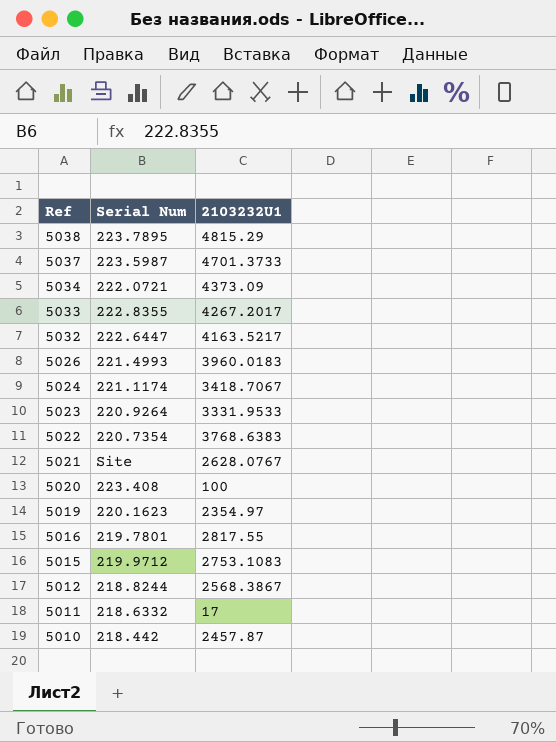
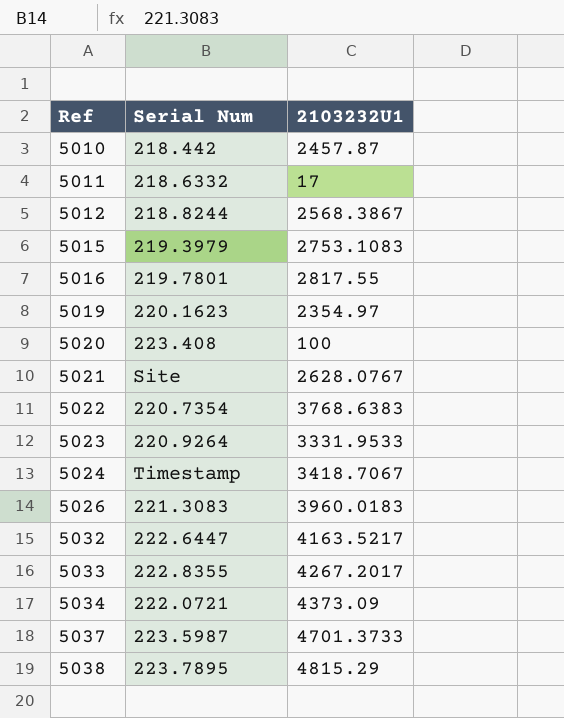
row order: Ref descending -> Ref ascending
5015 | Serial Num: 219.9712 -> 219.3979
5024 | Serial Num: 221.1174 -> Timestamp
5026 | Serial Num: 221.4993 -> 221.3083

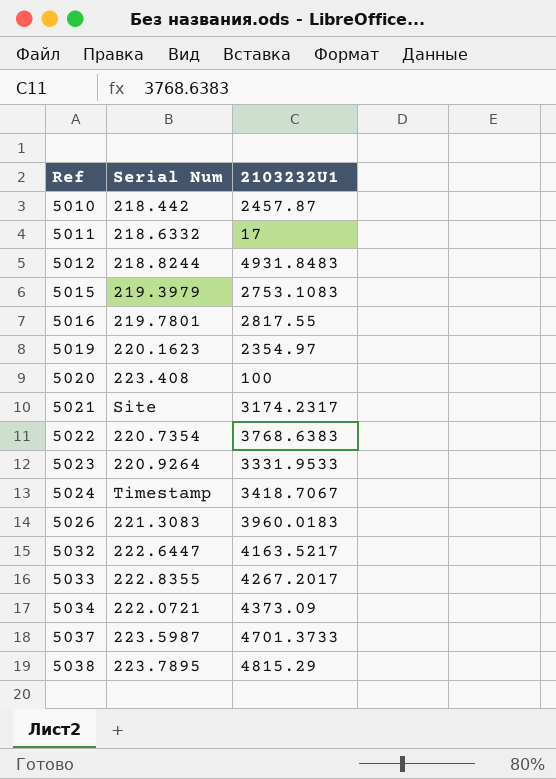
5012 | 2103232U1: 2568.3867 -> 4931.8483
5021 | 2103232U1: 2628.0767 -> 3174.2317

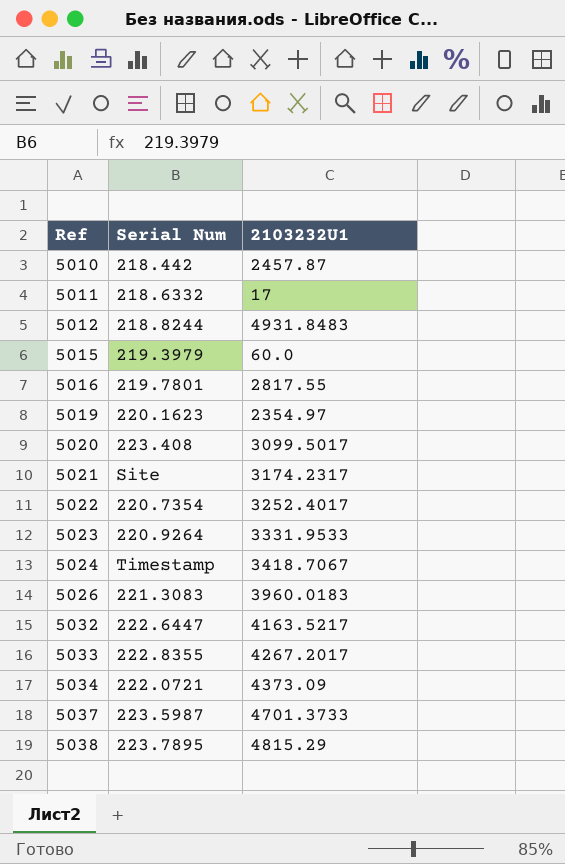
5015 | 2103232U1: 2753.1083 -> 60.0
5020 | 2103232U1: 100 -> 3099.5017
5022 | 2103232U1: 3768.6383 -> 3252.4017

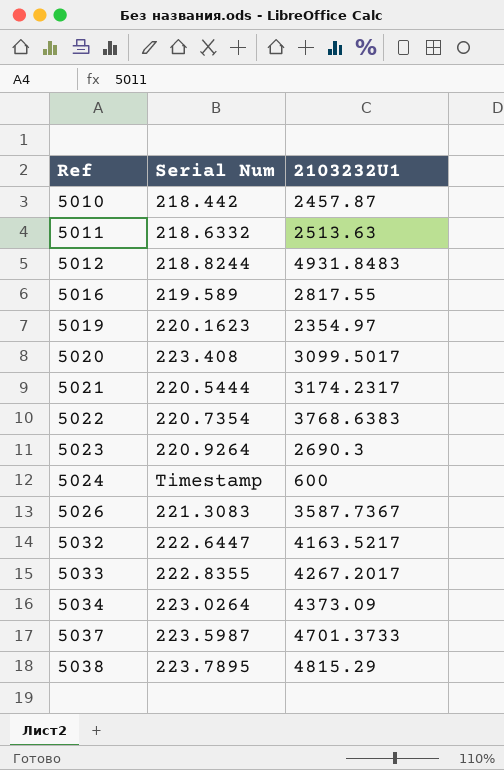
row 5015: 219.3979 | 60.0 -> none
5011 | 2103232U1: 17 -> 2513.63
5016 | Serial Num: 219.7801 -> 219.589
5021 | Serial Num: Site -> 220.5444
5022 | 2103232U1: 3252.4017 -> 3768.6383
5023 | 2103232U1: 3331.9533 -> 2690.3
5024 | 2103232U1: 3418.7067 -> 600
5026 | 2103232U1: 3960.0183 -> 3587.7367
5034 | Serial Num: 222.0721 -> 223.0264

